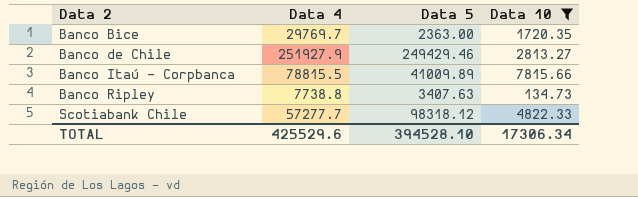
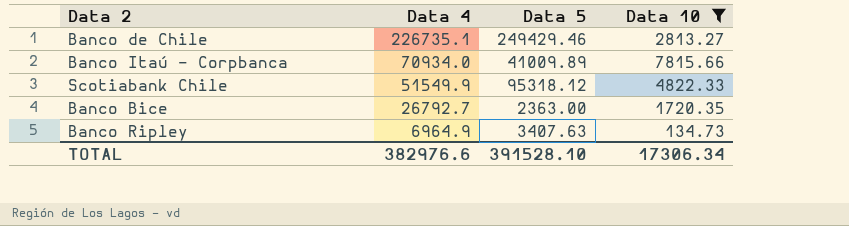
row order: Data 2 ascending -> Data 4 descending
Banco de Chile | Data 4: 251927.9 -> 226735.1
Banco Itaú – Corpbanca | Data 4: 78815.5 -> 70934.0
Scotiabank Chile | Data 4: 57277.7 -> 51549.9
Scotiabank Chile | Data 5: 98318.12 -> 95318.12
Banco Bice | Data 4: 29769.7 -> 26792.7
Banco Ripley | Data 4: 7738.8 -> 6964.9
TOTAL | Data 4: 425529.6 -> 382976.6
TOTAL | Data 5: 394528.10 -> 391528.10

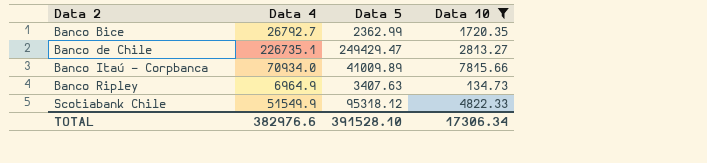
row order: Data 4 descending -> Data 2 ascending
Banco Bice | Data 5: 2363.00 -> 2362.99
Banco de Chile | Data 5: 249429.46 -> 249429.47

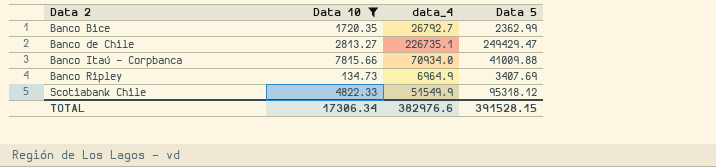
column Data 10 | position: 4 -> 2
column name: Data 4 -> data_4
Banco Itaú – Corpbanca | Data 5: 41009.89 -> 41009.88
Banco Ripley | Data 5: 3407.63 -> 3407.69
TOTAL | Data 5: 391528.10 -> 391528.15

